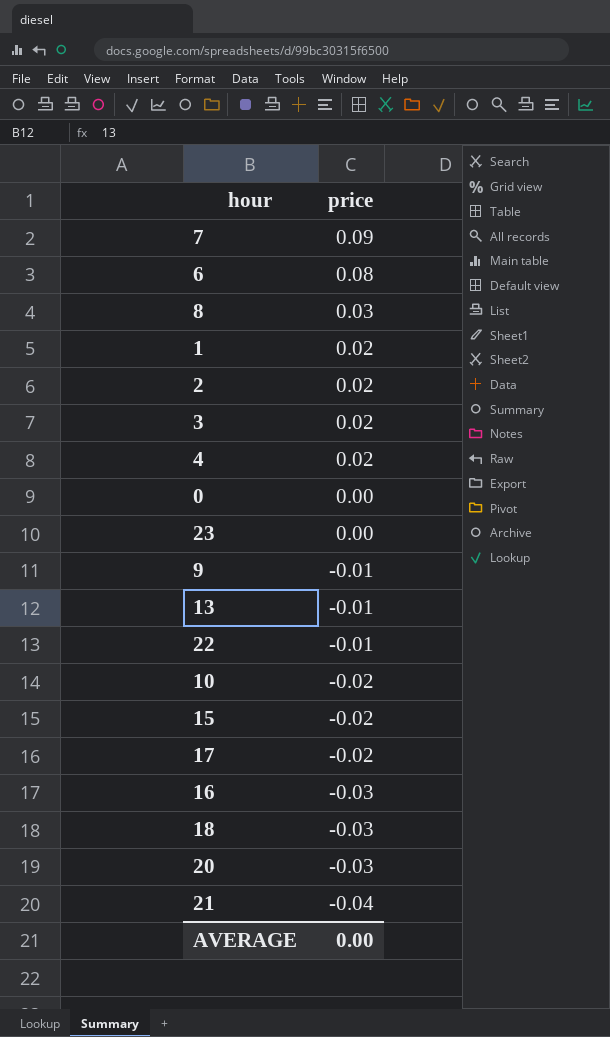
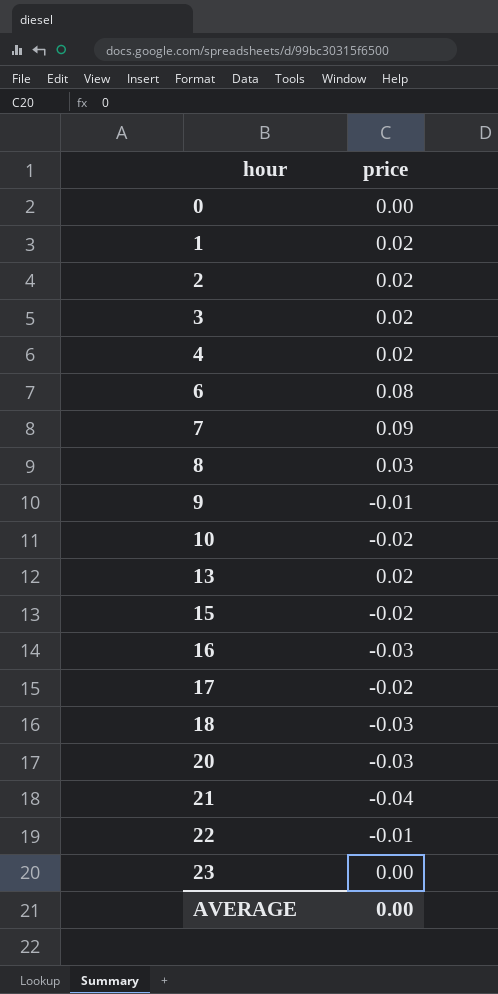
row order: price descending -> hour ascending
13 | price: -0.01 -> 0.02

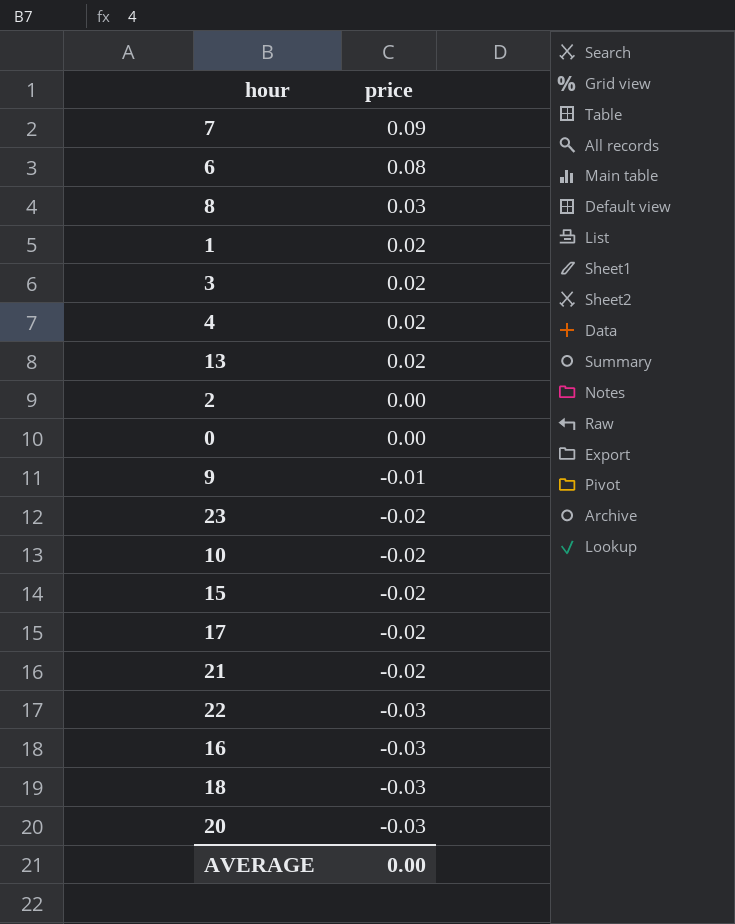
row order: hour ascending -> price descending
2 | price: 0.02 -> 0.00
23 | price: 0.00 -> -0.02
21 | price: -0.04 -> -0.02
22 | price: -0.01 -> -0.03

